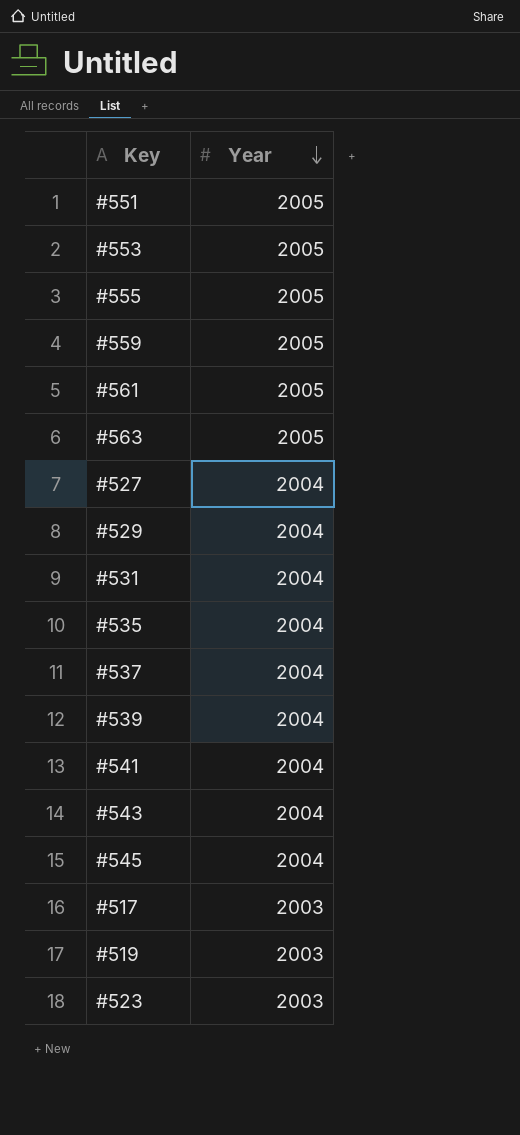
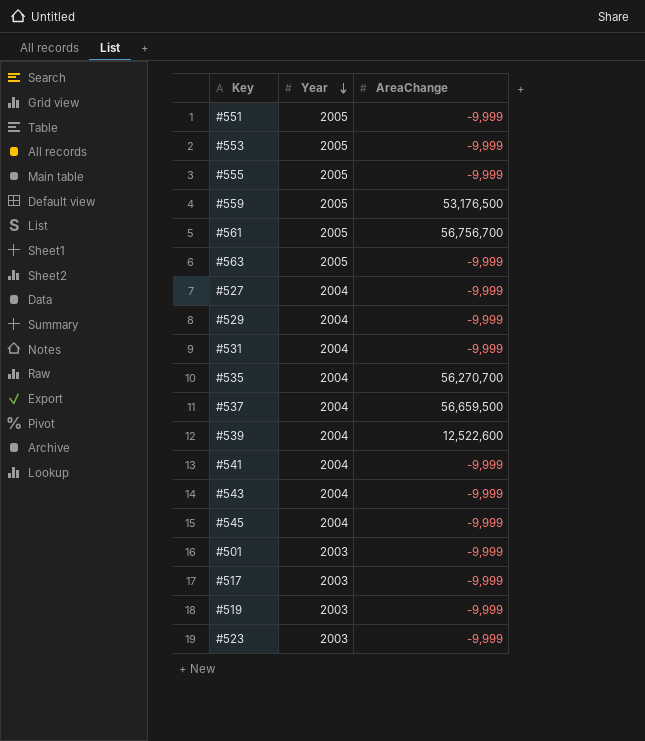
column AreaChange | position: none -> 3
row #501: none -> 2003 | -9,999

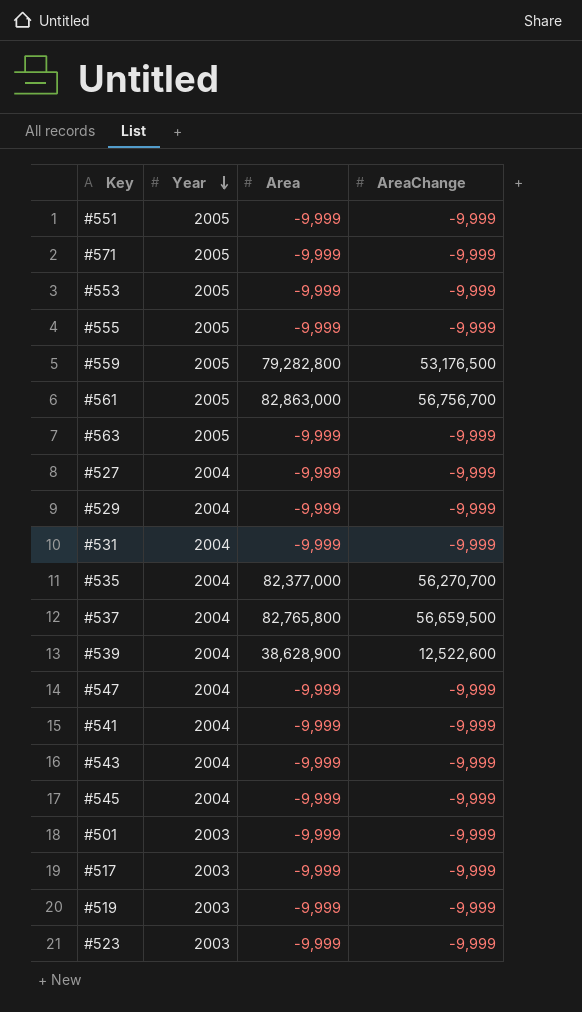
column Area | position: none -> 3
row #571: none -> 2005 | -9,999 | -9,999
row #547: none -> 2004 | -9,999 | -9,999

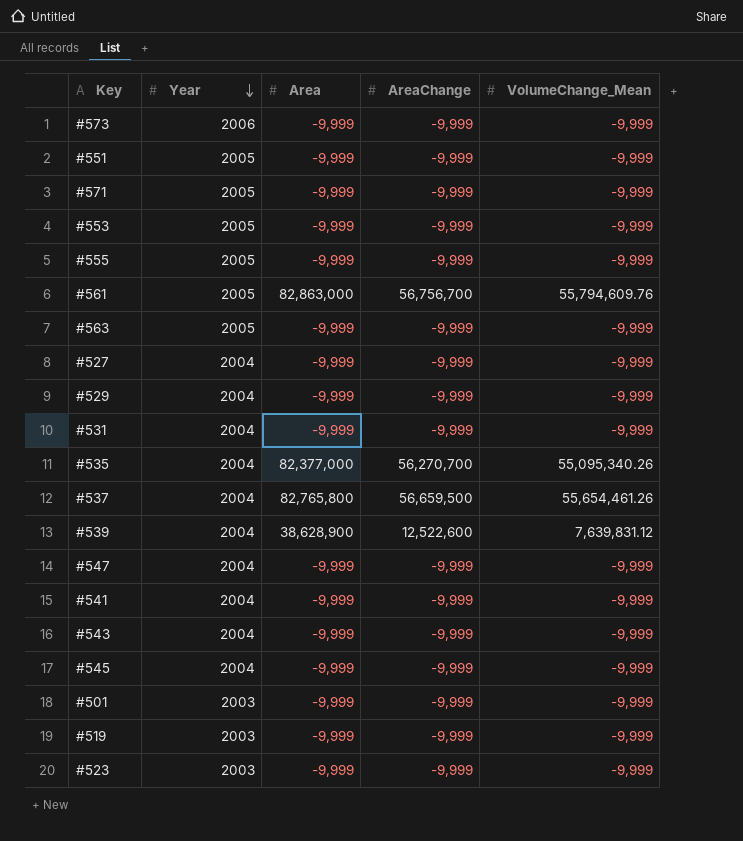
column VolumeChange_Mean | position: none -> 5
row #559: 2005 | 79,282,800 | 53,176,500 -> none
row #517: 2003 | -9,999 | -9,999 -> none
row #573: none -> 2006 | -9,999 | -9,999 | -9,999

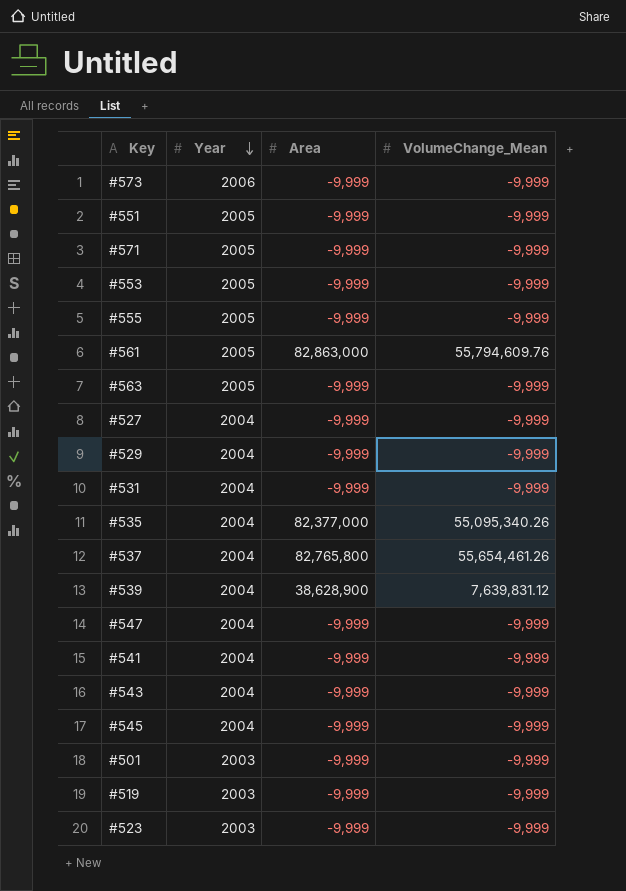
column AreaChange | position: 4 -> none

